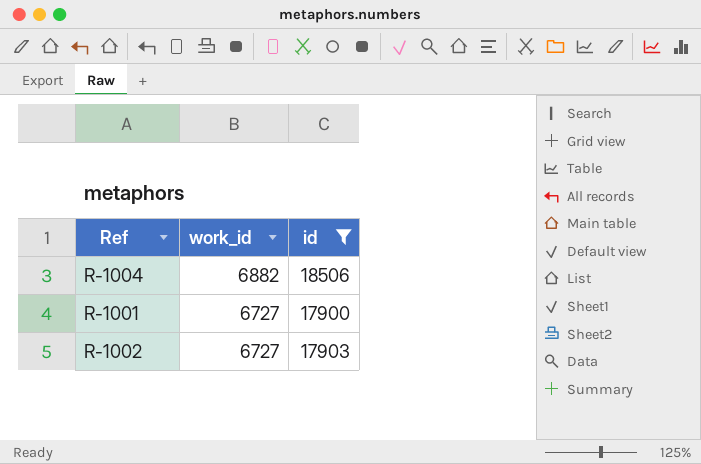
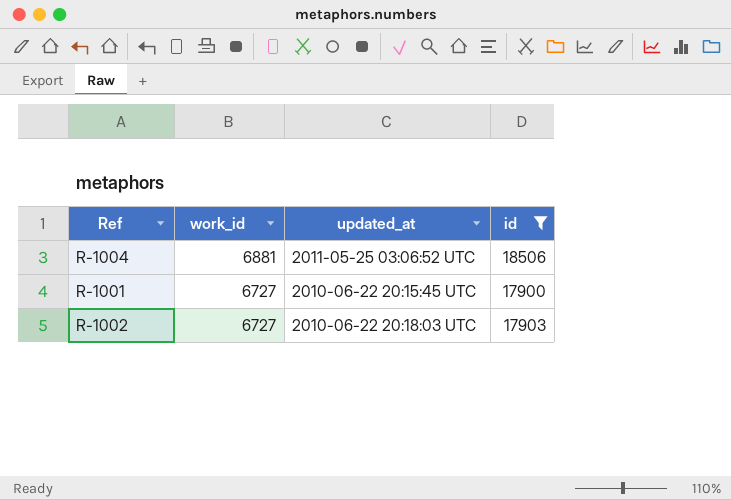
column updated_at | position: none -> 3
R-1004 | work_id: 6882 -> 6881

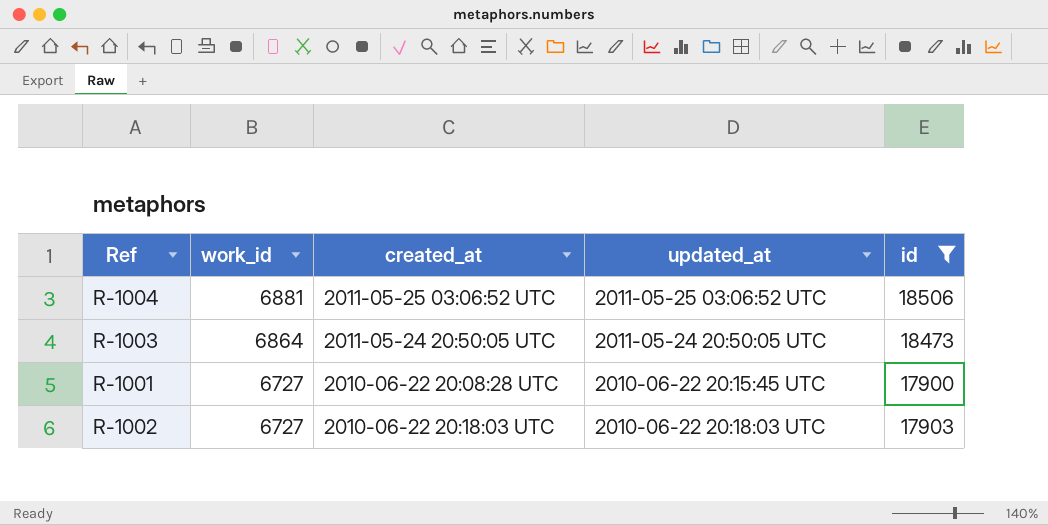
column created_at | position: none -> 3
row R-1003: none -> 6864 | 2011-05-24 20:50:05 UTC | 2011-05-24 20:50:05 UTC | 18473

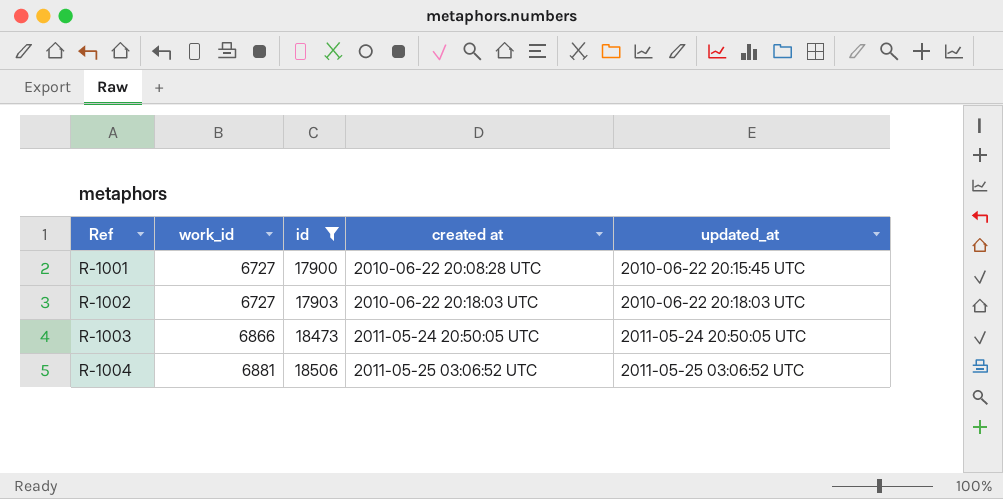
row order: work_id descending -> Ref ascending
column id | position: 5 -> 3
column name: created_at -> created at
R-1003 | work_id: 6864 -> 6866

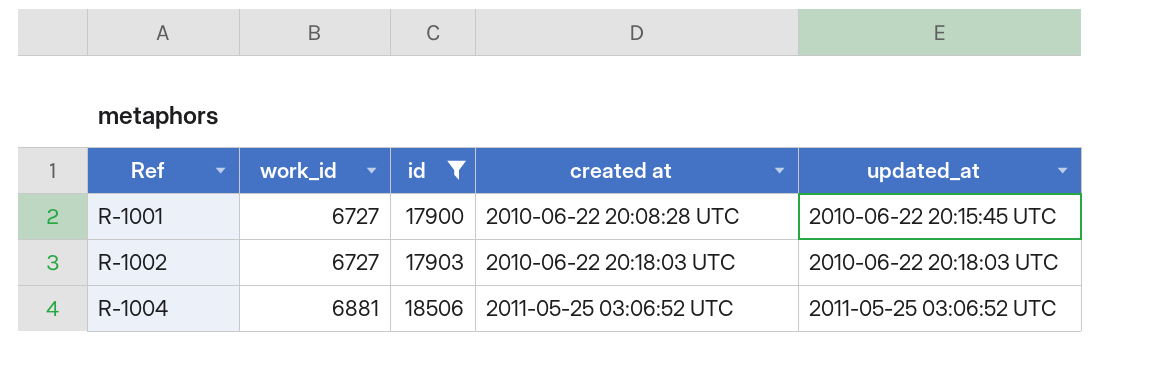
row R-1003: 6866 | 18473 | 2011-05-24 20:50:05 UTC | 2011-05-24 20:50:05 UTC -> none

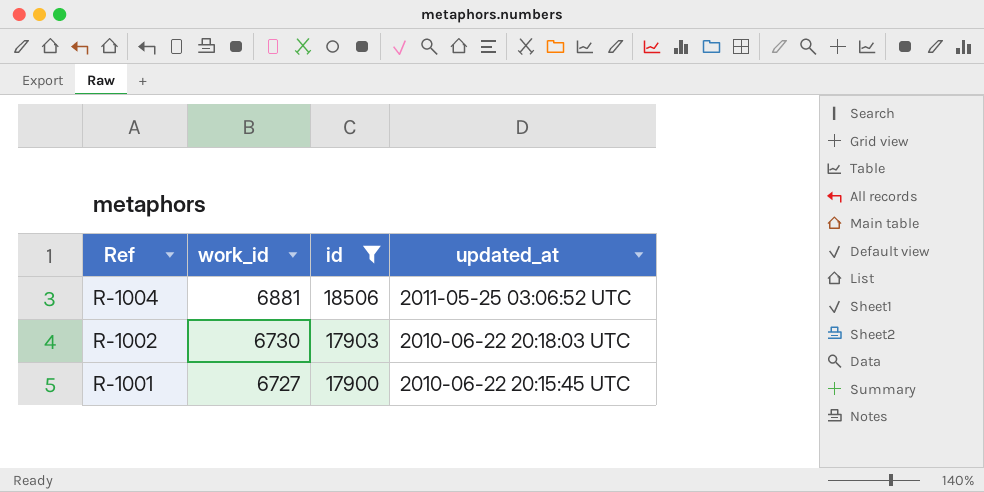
row order: Ref ascending -> Ref descending
column created at | position: 4 -> none
R-1002 | work_id: 6727 -> 6730

